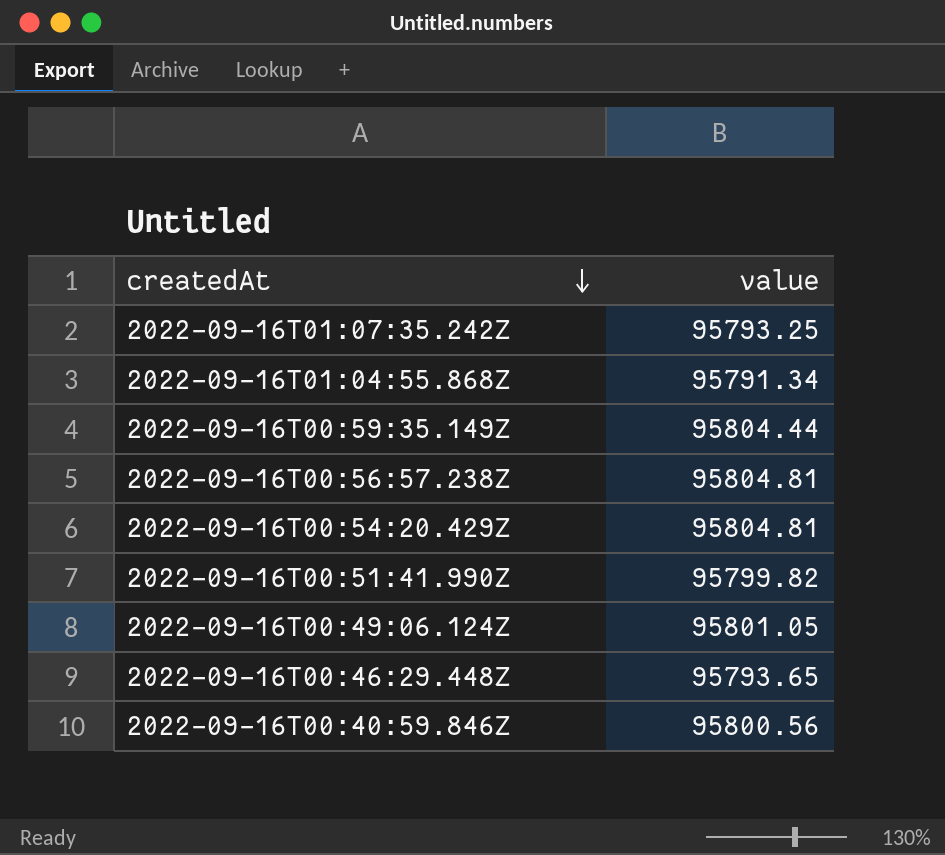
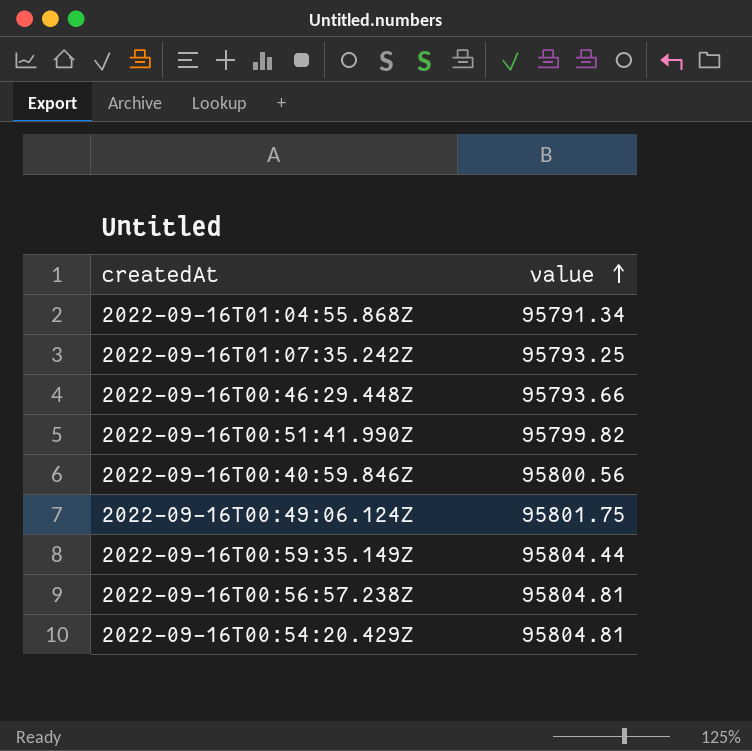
row order: createdAt descending -> value ascending
2022-09-16T00:46:29.448Z | value: 95793.65 -> 95793.66
2022-09-16T00:49:06.124Z | value: 95801.05 -> 95801.75

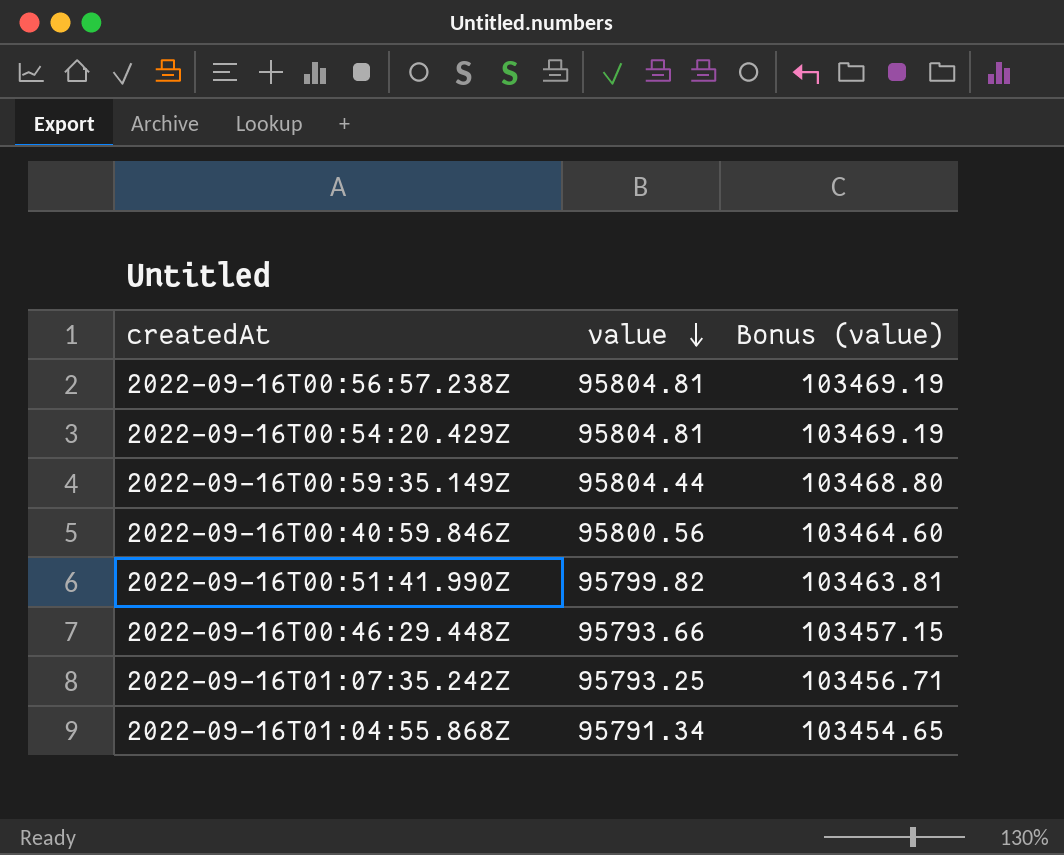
row order: value ascending -> value descending
column Bonus (value) | formula: none -> [value] * 1.08
row 2022-09-16T00:49:06.124Z: 95801.75 -> none

